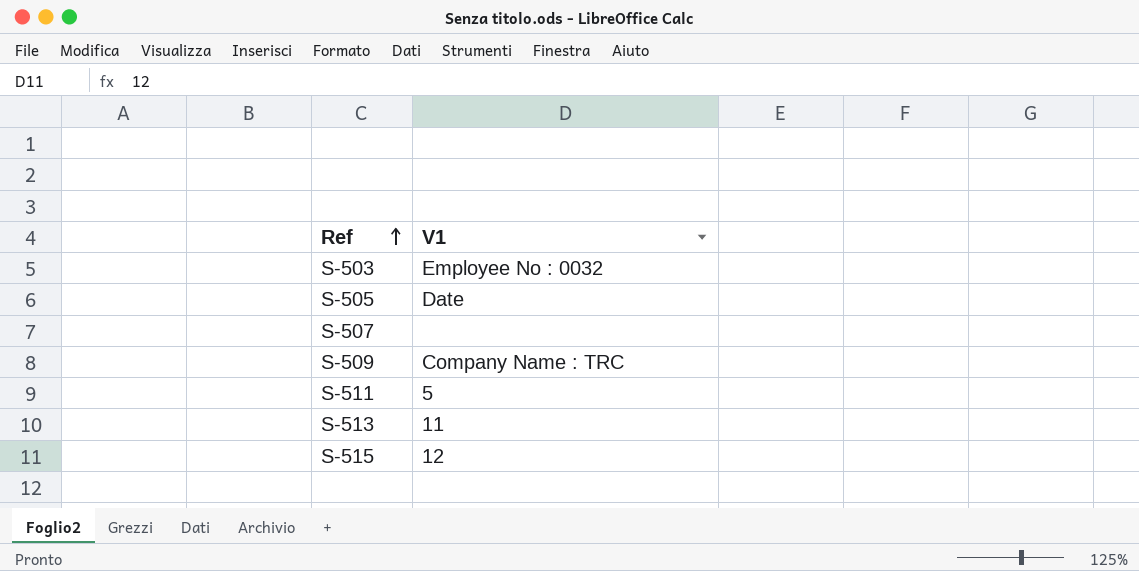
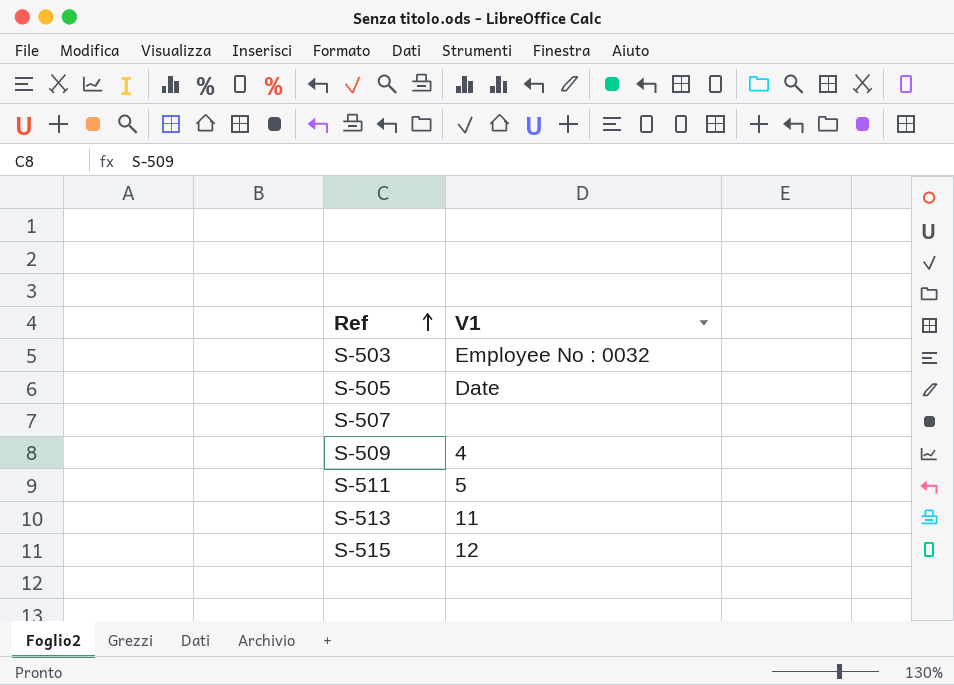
S-509 | V1: Company Name : TRC -> 4

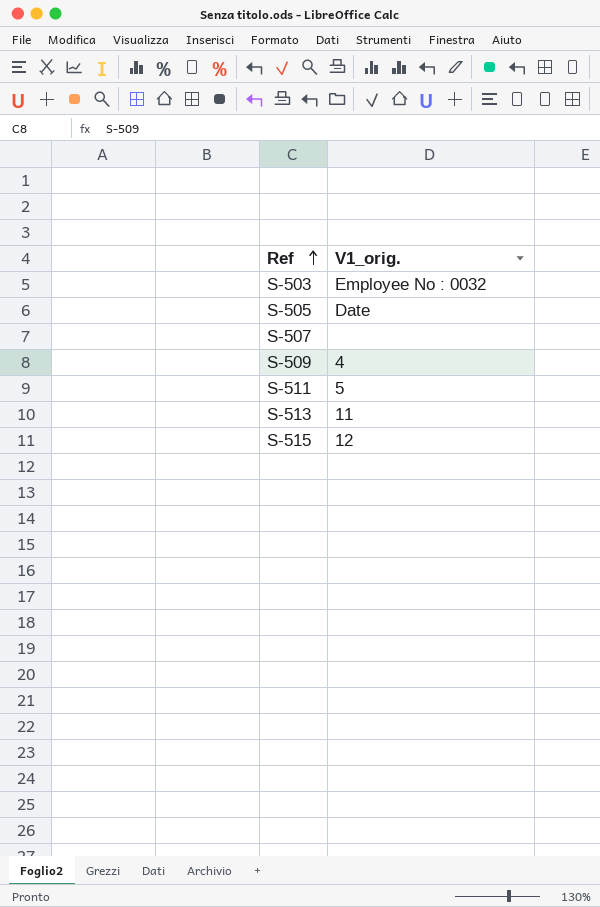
column name: V1 -> V1_orig.

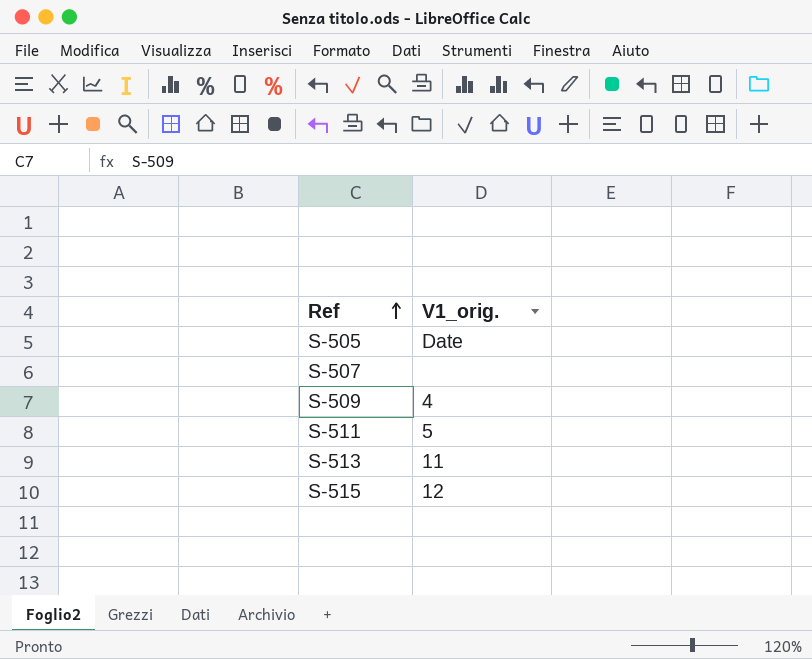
row S-503: Employee No : 0032 -> none

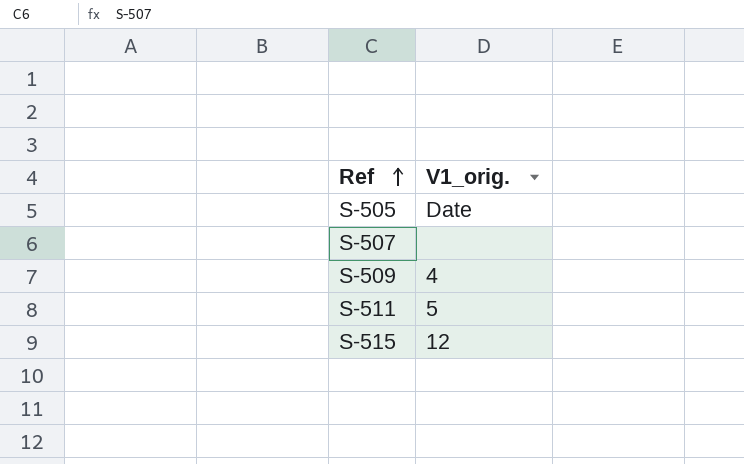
row S-513: 11 -> none

